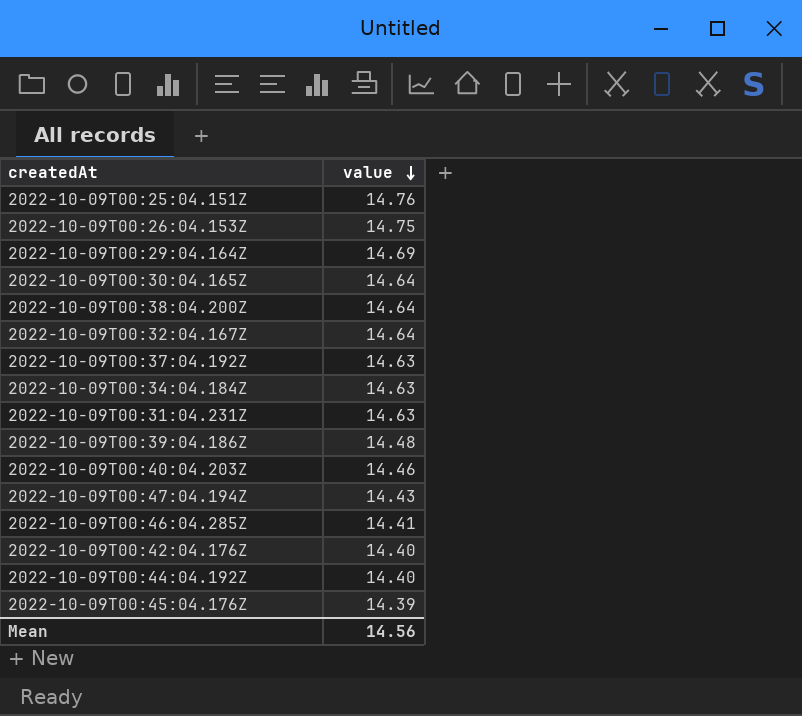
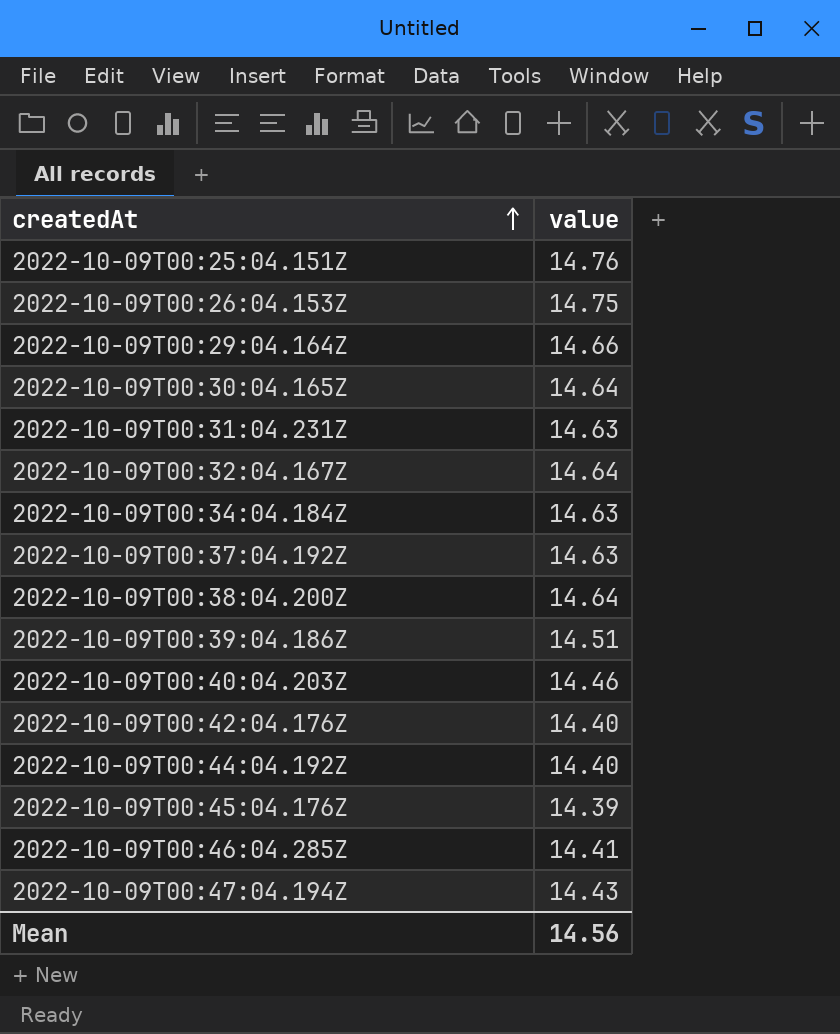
row order: value descending -> createdAt ascending
2022-10-09T00:29:04.164Z | value: 14.69 -> 14.66
2022-10-09T00:39:04.186Z | value: 14.48 -> 14.51

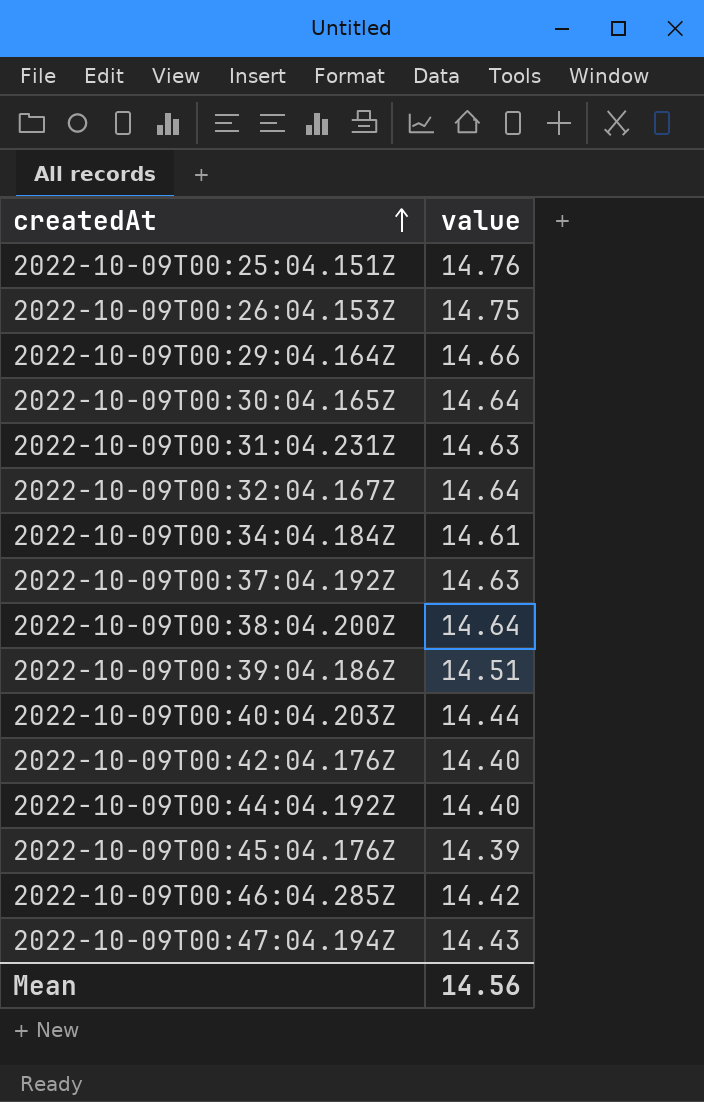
2022-10-09T00:34:04.184Z | value: 14.63 -> 14.61
2022-10-09T00:40:04.203Z | value: 14.46 -> 14.44
2022-10-09T00:46:04.285Z | value: 14.41 -> 14.42

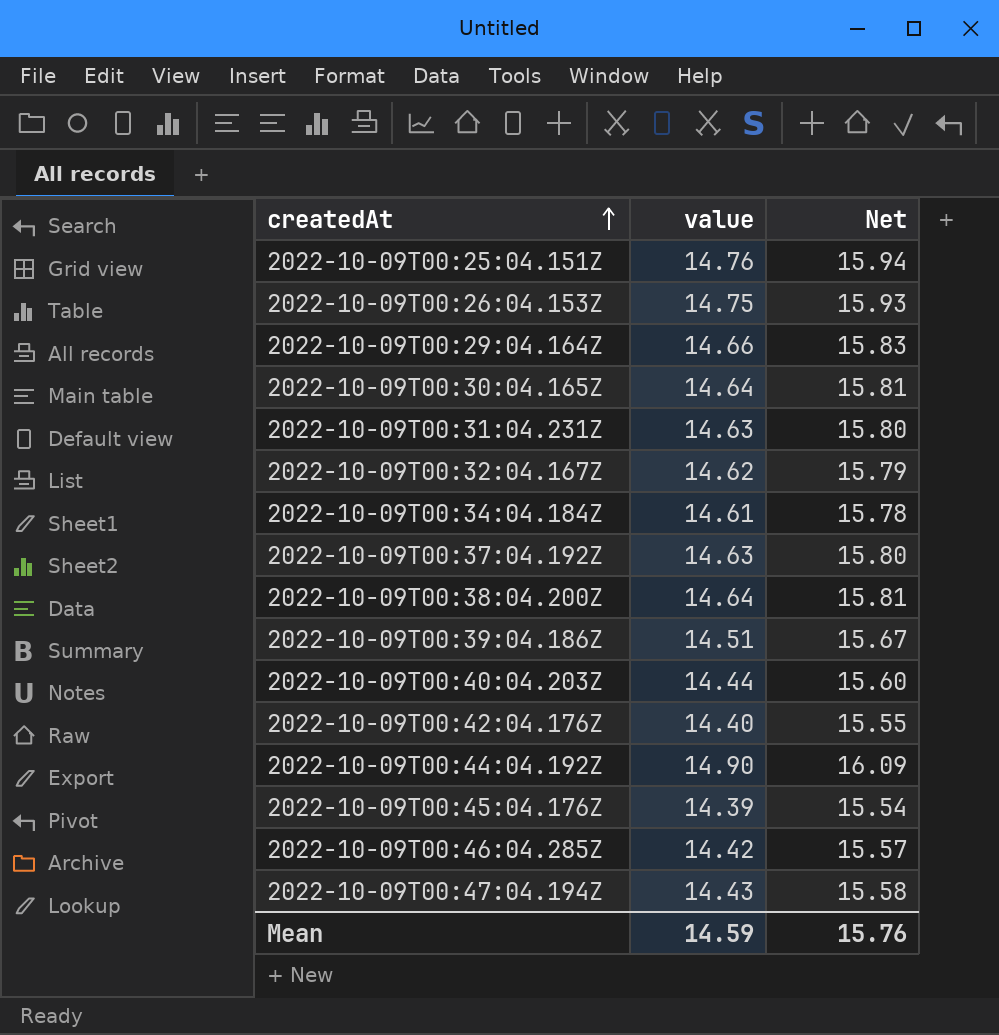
column Net | formula: none -> [value] * 1.08
2022-10-09T00:32:04.167Z | value: 14.64 -> 14.62
2022-10-09T00:44:04.192Z | value: 14.40 -> 14.90
Mean | value: 14.56 -> 14.59

